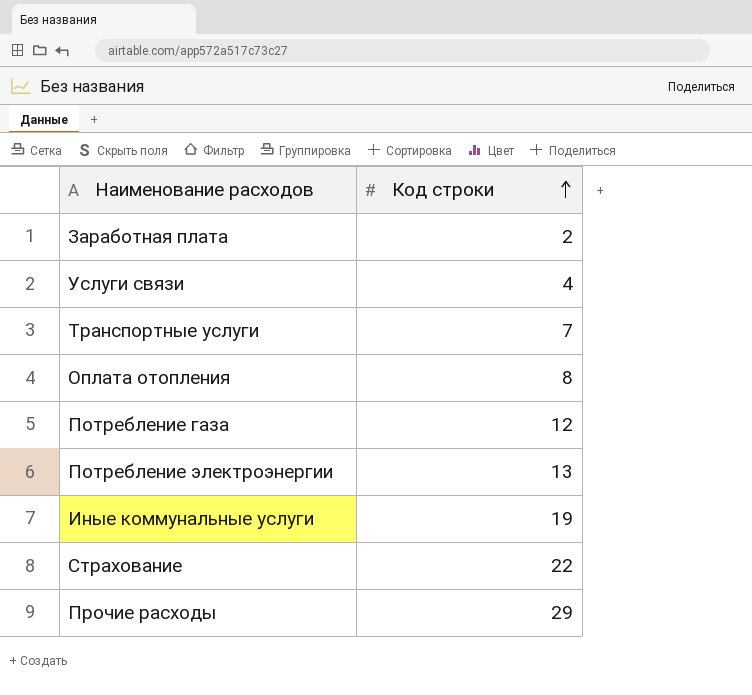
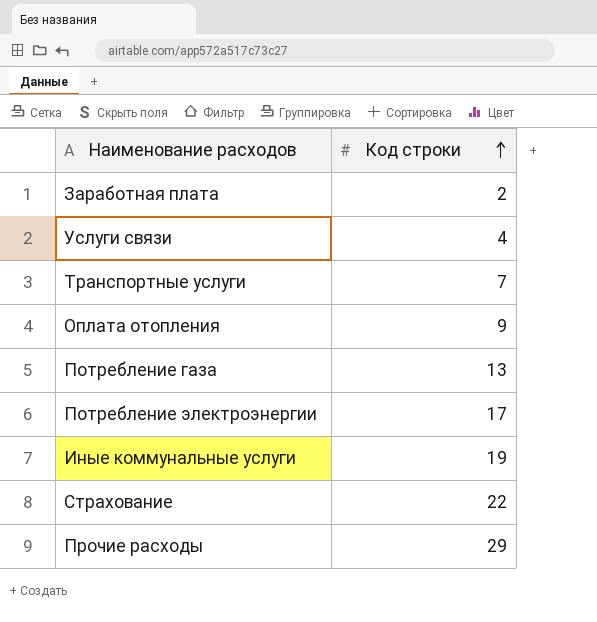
Оплата отопления | Код строки: 8 -> 9
Потребление газа | Код строки: 12 -> 13
Потребление электроэнергии | Код строки: 13 -> 17

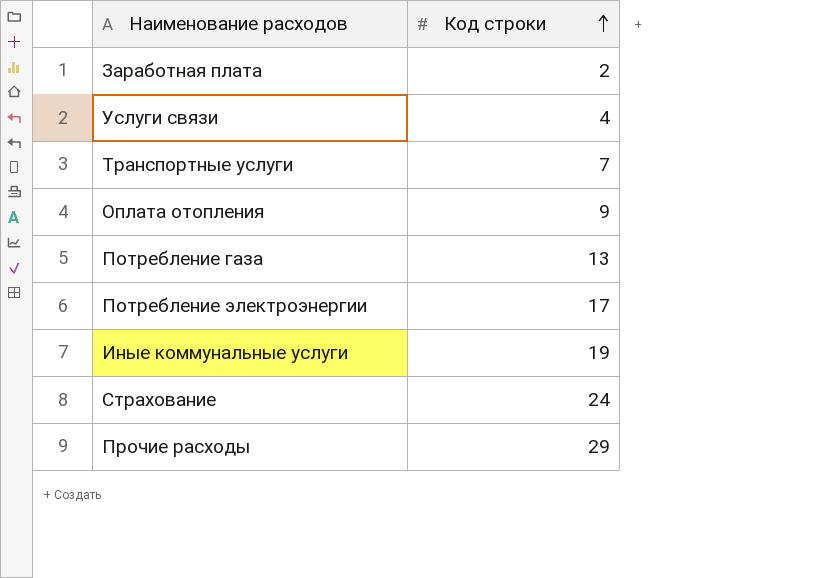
Страхование | Код строки: 22 -> 24

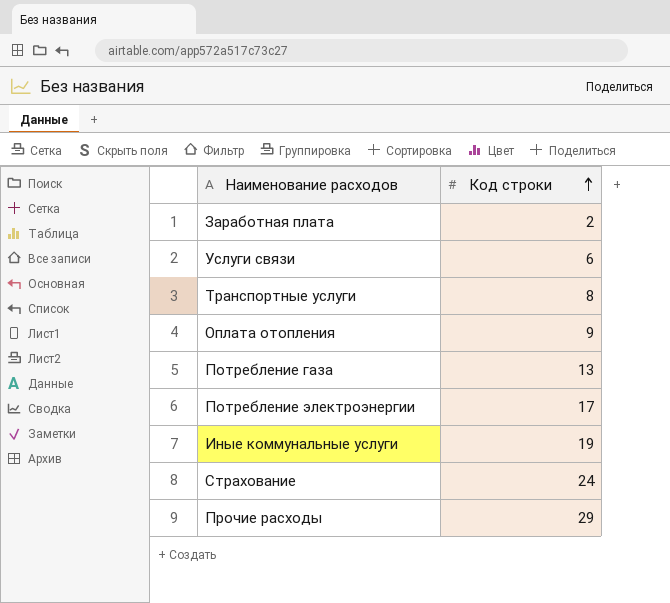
Услуги связи | Код строки: 4 -> 6
Транспортные услуги | Код строки: 7 -> 8

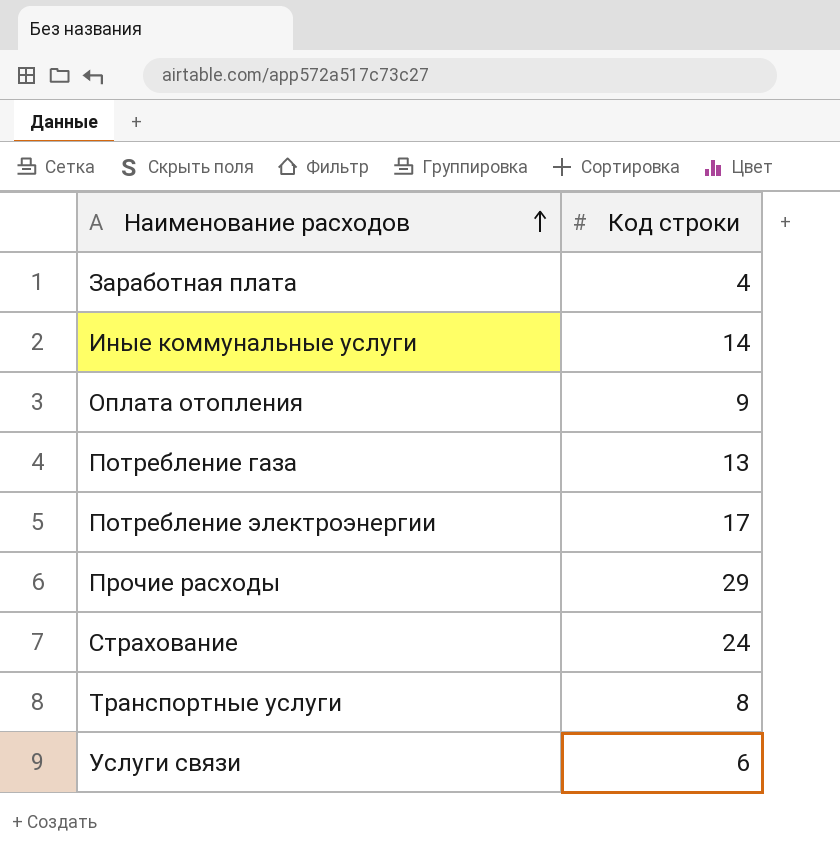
row order: Код строки ascending -> Наименование расходов ascending
Заработная плата | Код строки: 2 -> 4
Иные коммунальные услуги | Код строки: 19 -> 14

